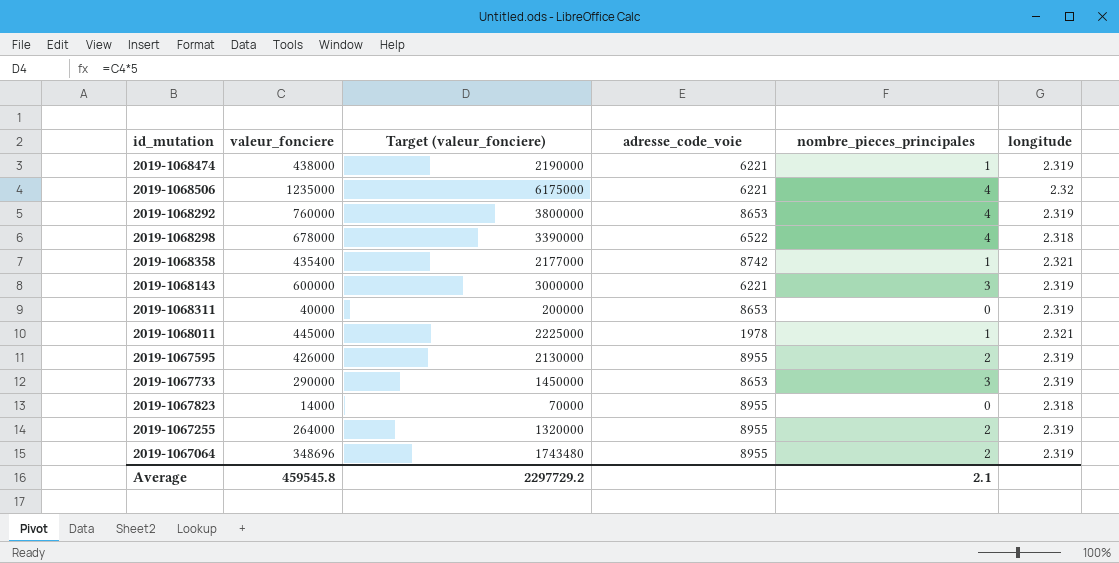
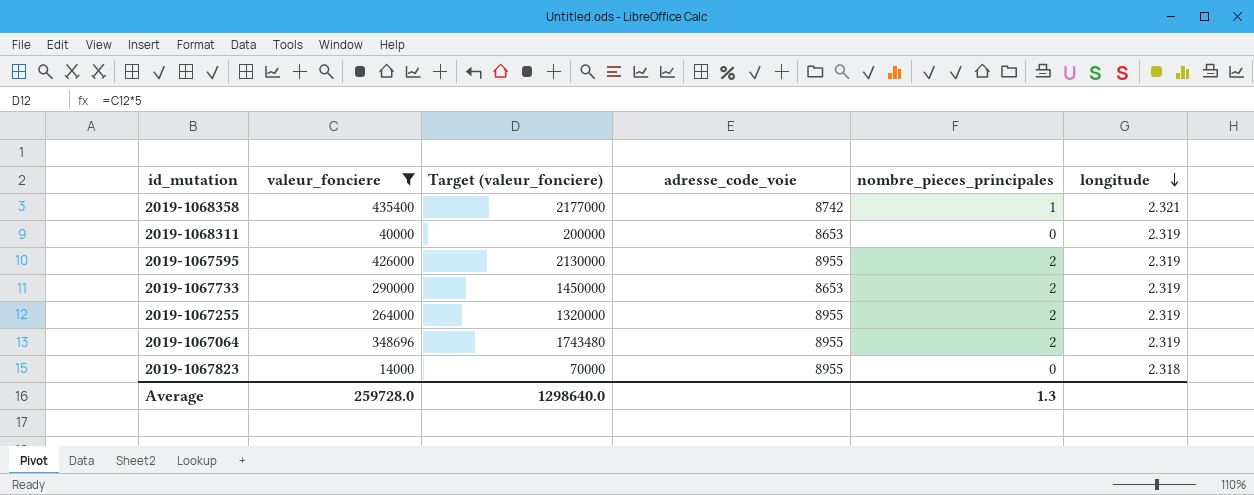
filter: none -> valeur_fonciere <= 435400
row order: none -> longitude descending
2019-1067733 | nombre_pieces_principales: 3 -> 2
Average | valeur_fonciere: 459545.8 -> 259728.0
Average | Target (valeur_fonciere): 2297729.2 -> 1298640.0
Average | nombre_pieces_principales: 2.1 -> 1.3

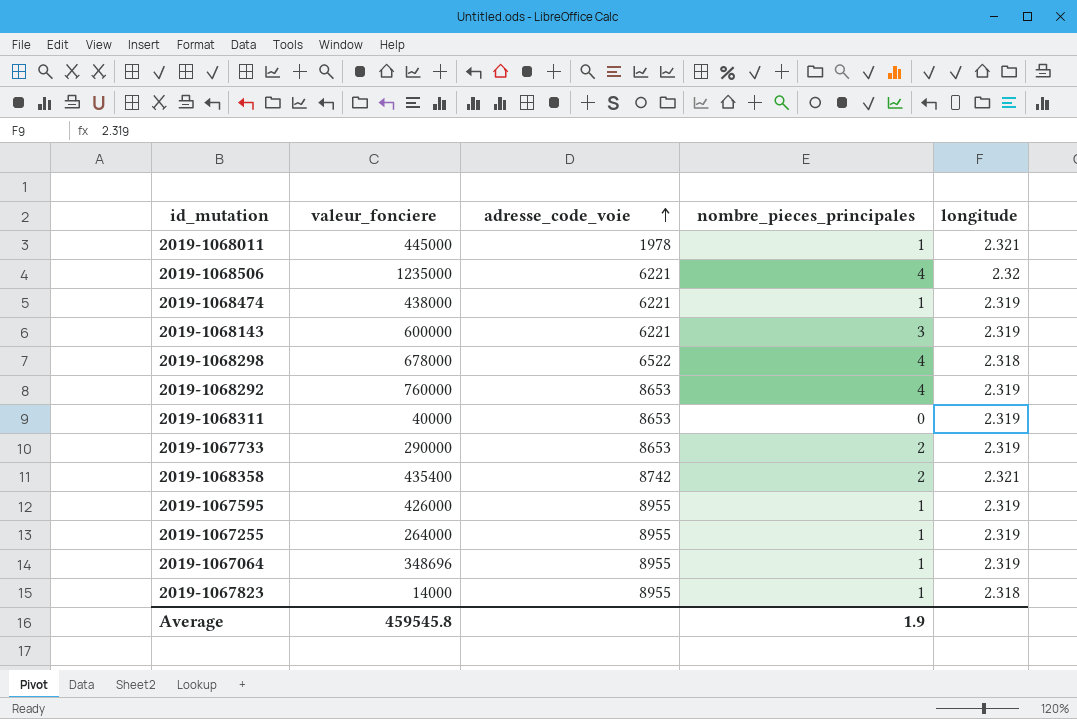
filter: valeur_fonciere <= 435400 -> none
row order: longitude descending -> adresse_code_voie ascending
column Target (valeur_fonciere) | formula: [valeur_fonciere] * 5 -> none
2019-1068358 | nombre_pieces_principales: 1 -> 2
2019-1067595 | nombre_pieces_principales: 2 -> 1
2019-1067255 | nombre_pieces_principales: 2 -> 1
2019-1067064 | nombre_pieces_principales: 2 -> 1
2019-1067823 | nombre_pieces_principales: 0 -> 1
Average | valeur_fonciere: 259728.0 -> 459545.8
Average | nombre_pieces_principales: 1.3 -> 1.9

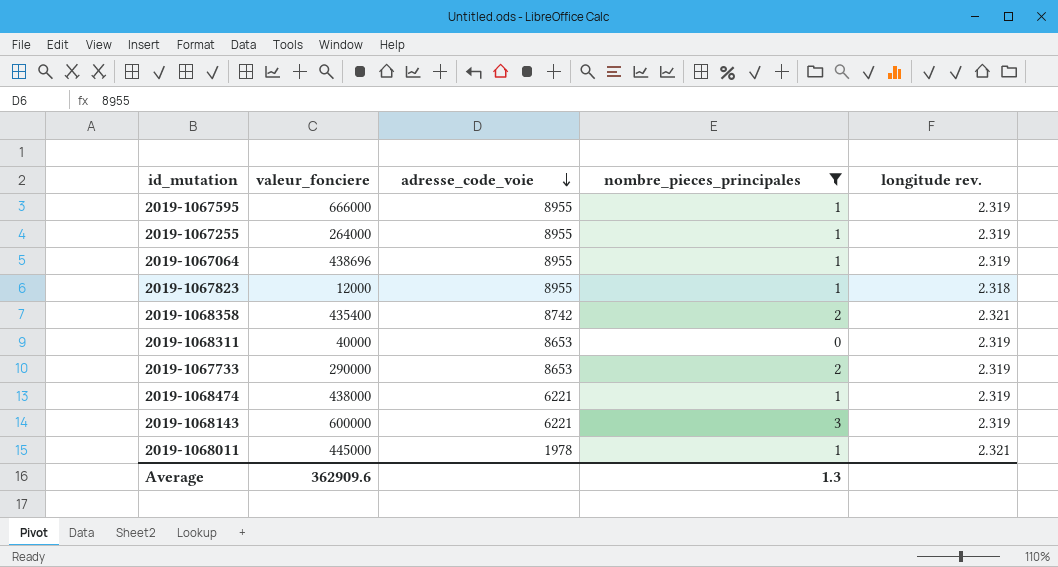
filter: none -> nombre_pieces_principales != 4
row order: adresse_code_voie ascending -> adresse_code_voie descending
column name: longitude -> longitude rev.
2019-1067595 | valeur_fonciere: 426000 -> 666000
2019-1067064 | valeur_fonciere: 348696 -> 438696
2019-1067823 | valeur_fonciere: 14000 -> 12000
Average | valeur_fonciere: 459545.8 -> 362909.6
Average | nombre_pieces_principales: 1.9 -> 1.3

